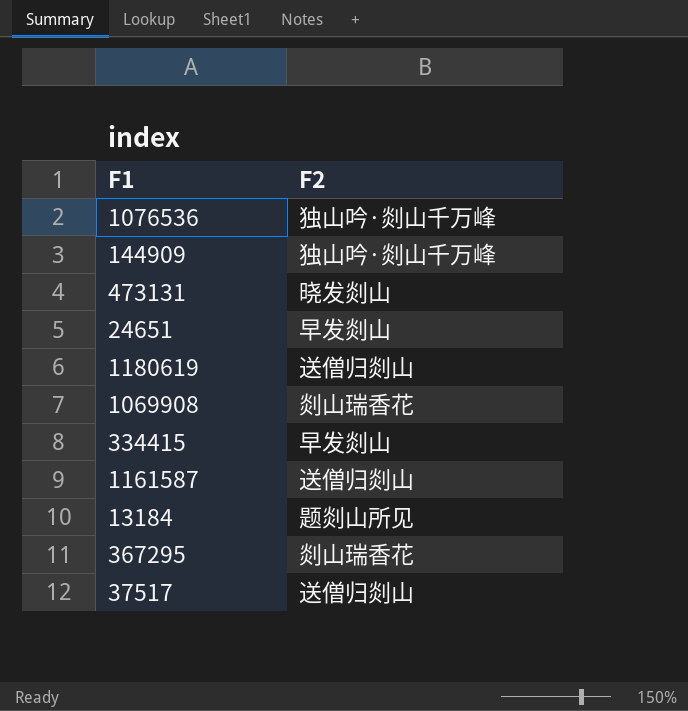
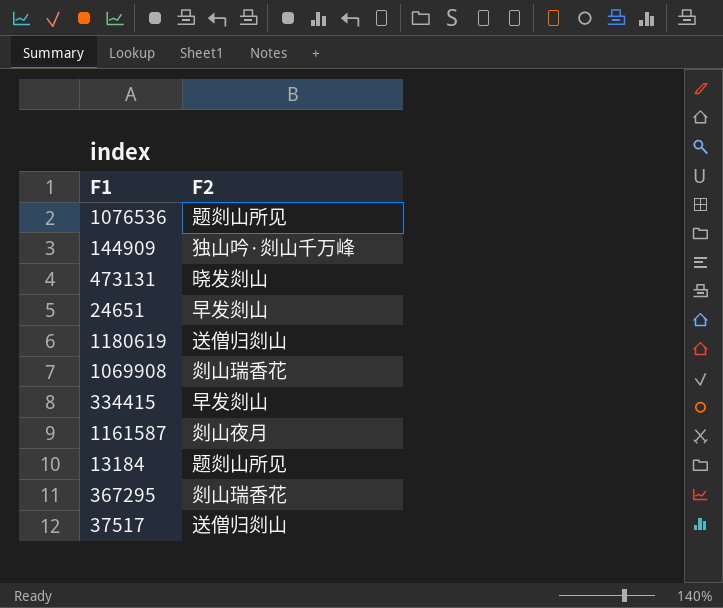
1076536 | F2: 独山吟·剡山千万峰 -> 题剡山所见
1161587 | F2: 送僧归剡山 -> 剡山夜月

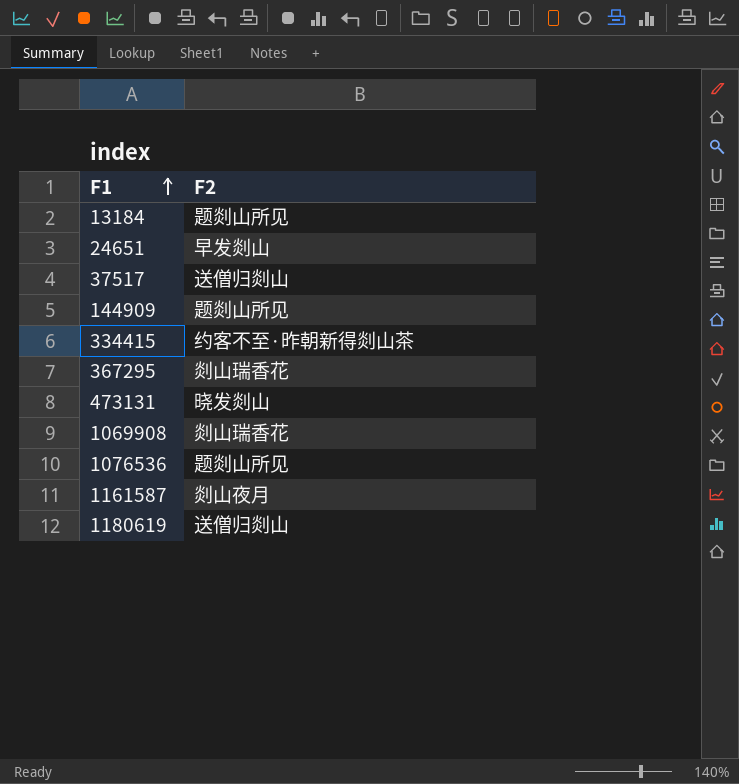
row order: none -> F1 ascending
144909 | F2: 独山吟·剡山千万峰 -> 题剡山所见
334415 | F2: 早发剡山 -> 约客不至·昨朝新得剡山茶

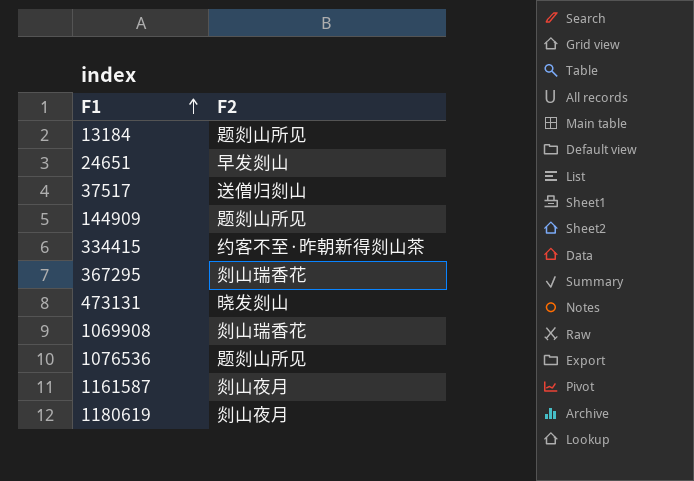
1180619 | F2: 送僧归剡山 -> 剡山夜月

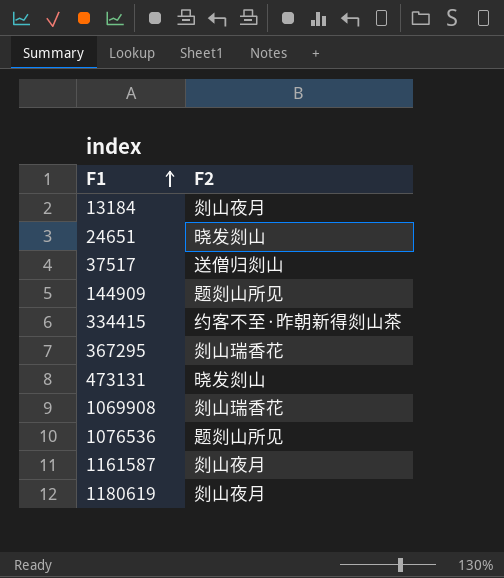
13184 | F2: 题剡山所见 -> 剡山夜月
24651 | F2: 早发剡山 -> 晓发剡山

